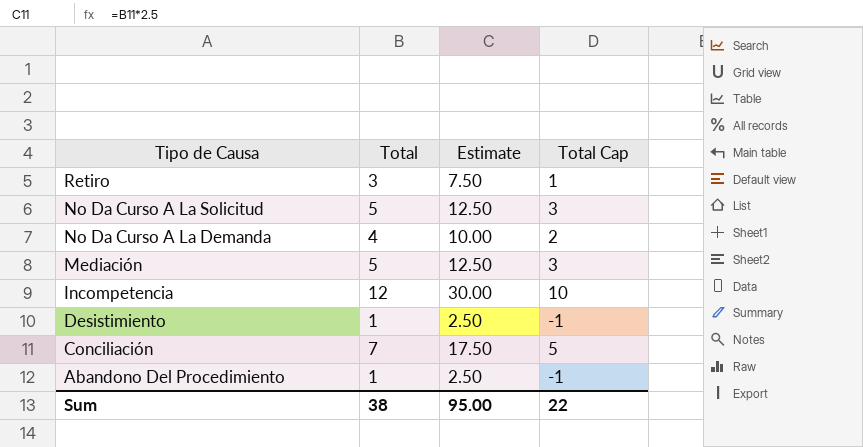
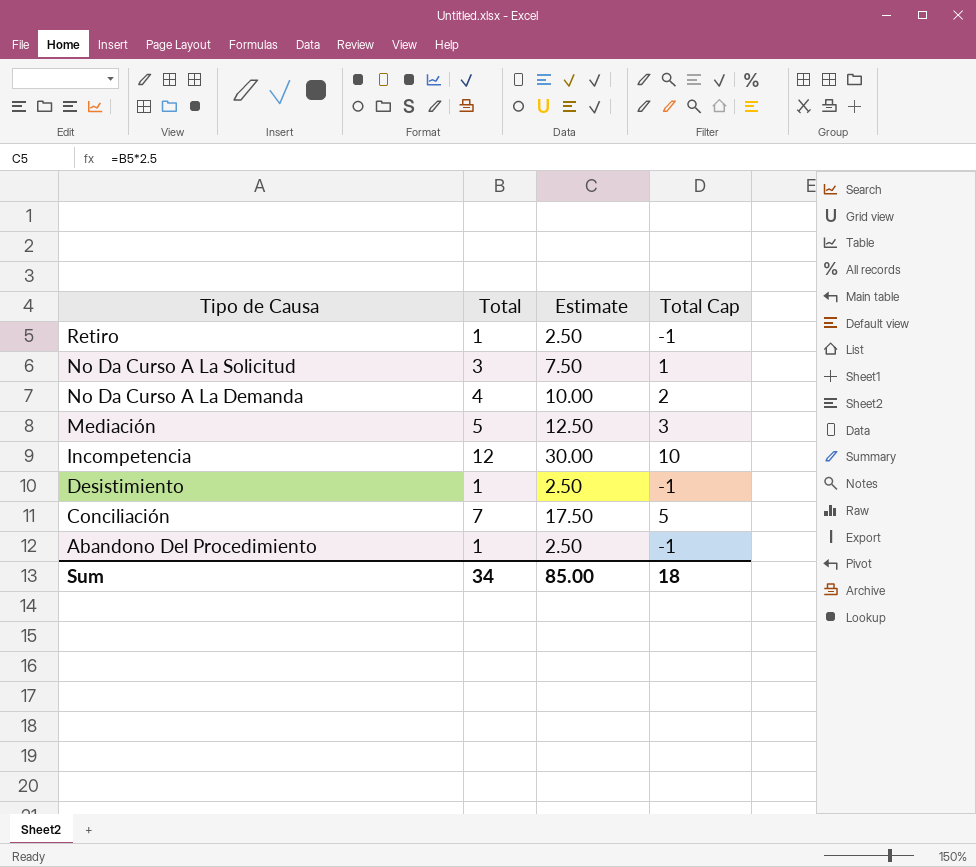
Retiro | Total: 3 -> 1
Retiro | Estimate: 7.50 -> 2.50
Retiro | Total Cap: 1 -> -1
No Da Curso A La Solicitud | Total: 5 -> 3
No Da Curso A La Solicitud | Estimate: 12.50 -> 7.50
No Da Curso A La Solicitud | Total Cap: 3 -> 1
Sum | Total: 38 -> 34
Sum | Estimate: 95.00 -> 85.00
Sum | Total Cap: 22 -> 18

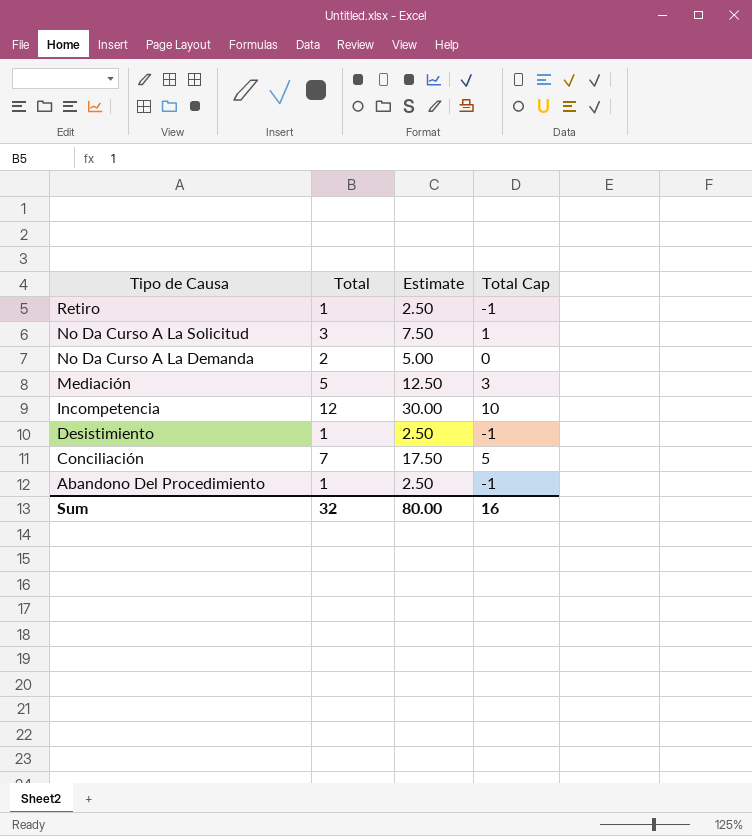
No Da Curso A La Demanda | Total: 4 -> 2
No Da Curso A La Demanda | Estimate: 10.00 -> 5.00
No Da Curso A La Demanda | Total Cap: 2 -> 0
Sum | Total: 34 -> 32
Sum | Estimate: 85.00 -> 80.00
Sum | Total Cap: 18 -> 16

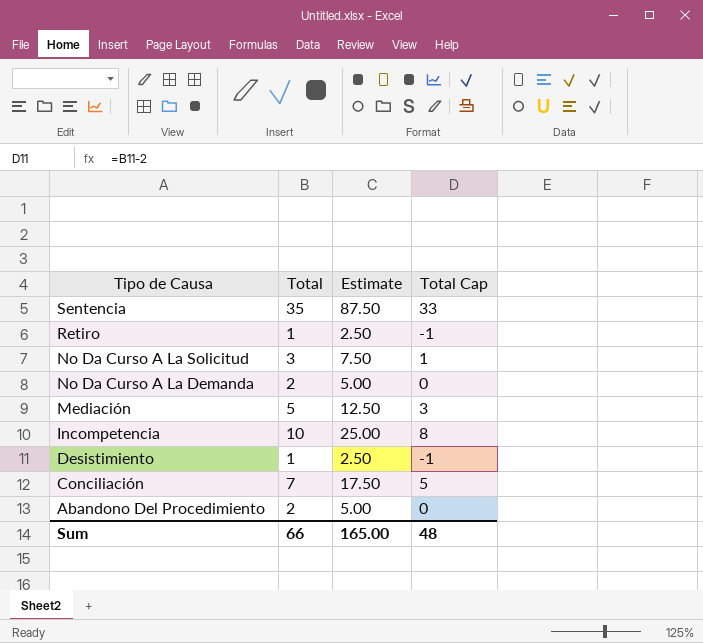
row Sentencia: none -> 35 | 87.50 | 33
Incompetencia | Total: 12 -> 10
Incompetencia | Estimate: 30.00 -> 25.00
Incompetencia | Total Cap: 10 -> 8
Abandono Del Procedimiento | Total: 1 -> 2
Abandono Del Procedimiento | Estimate: 2.50 -> 5.00
Abandono Del Procedimiento | Total Cap: -1 -> 0
Sum | Total: 32 -> 66
Sum | Estimate: 80.00 -> 165.00
Sum | Total Cap: 16 -> 48

